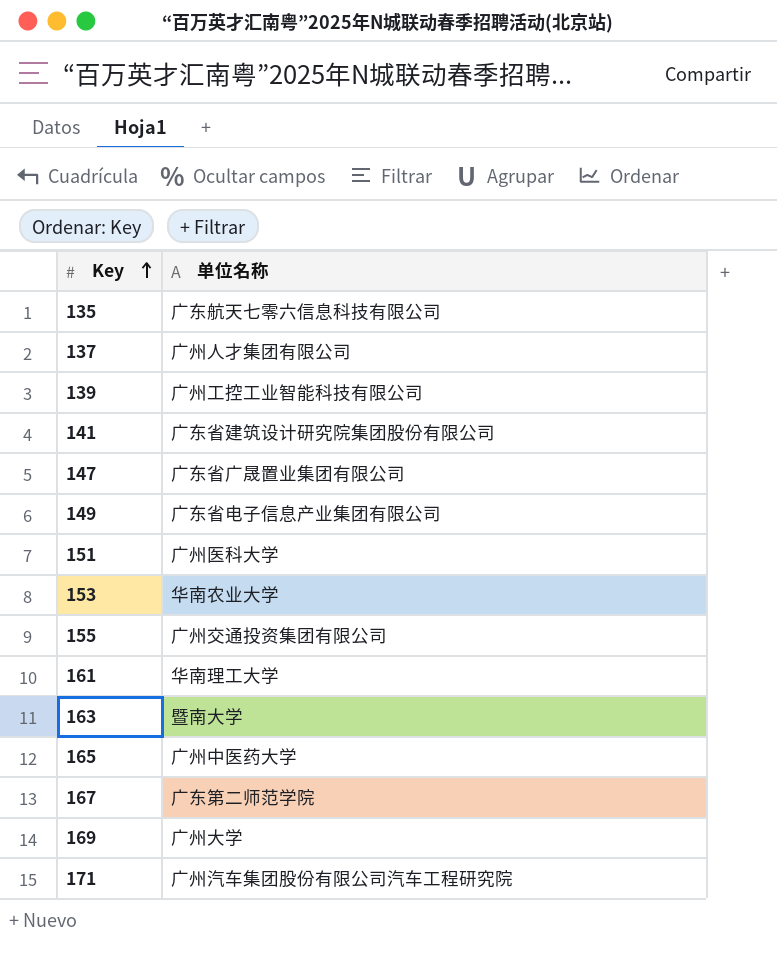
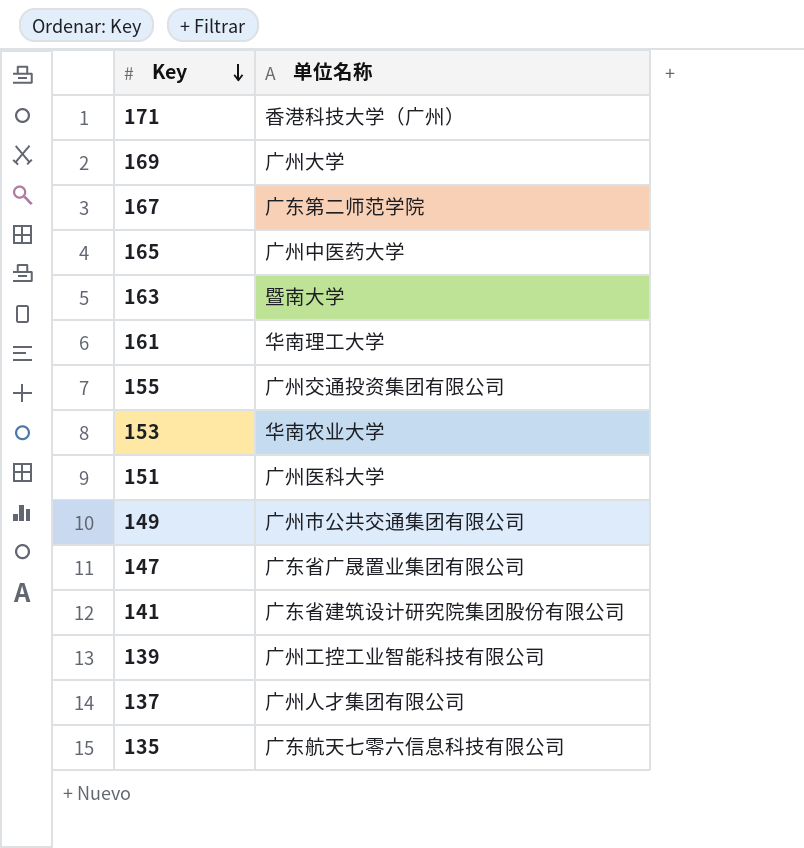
row order: Key ascending -> Key descending
171 | 单位名称: 广州汽车集团股份有限公司汽车工程研究院 -> 香港科技大学（广州）
149 | 单位名称: 广东省电子信息产业集团有限公司 -> 广州市公共交通集团有限公司

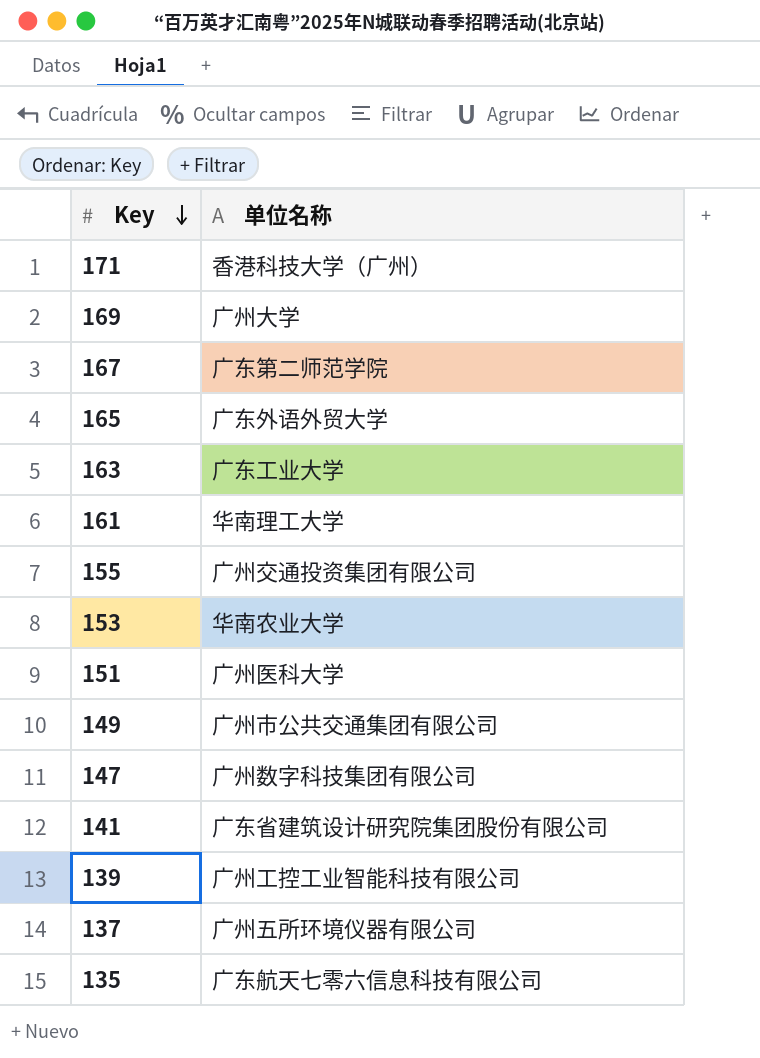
165 | 单位名称: 广州中医药大学 -> 广东外语外贸大学
163 | 单位名称: 暨南大学 -> 广东工业大学
147 | 单位名称: 广东省广晟置业集团有限公司 -> 广州数字科技集团有限公司
137 | 单位名称: 广州人才集团有限公司 -> 广州五所环境仪器有限公司

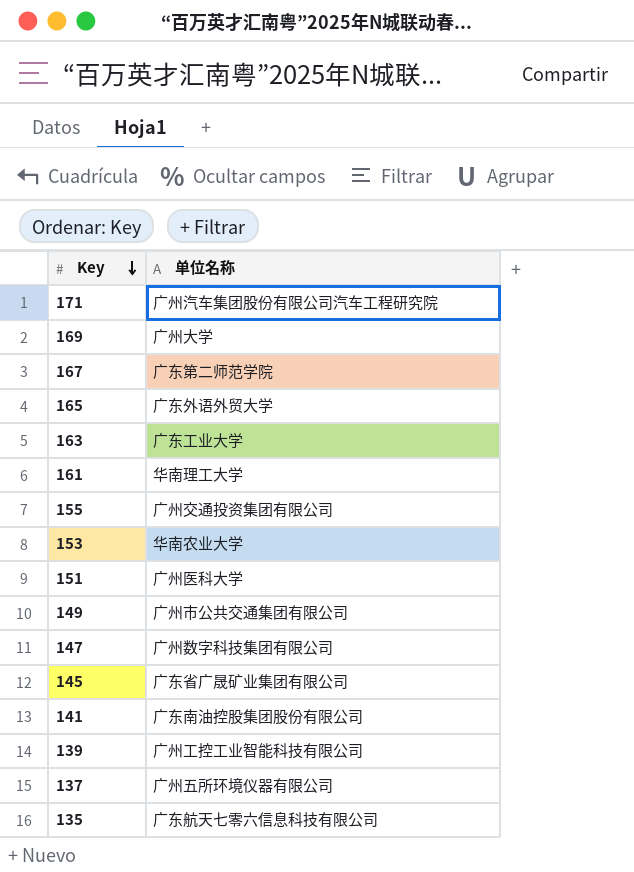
171 | 单位名称: 香港科技大学（广州） -> 广州汽车集团股份有限公司汽车工程研究院
row 145: none -> 广东省广晟矿业集团有限公司
141 | 单位名称: 广东省建筑设计研究院集团股份有限公司 -> 广东南油控股集团股份有限公司

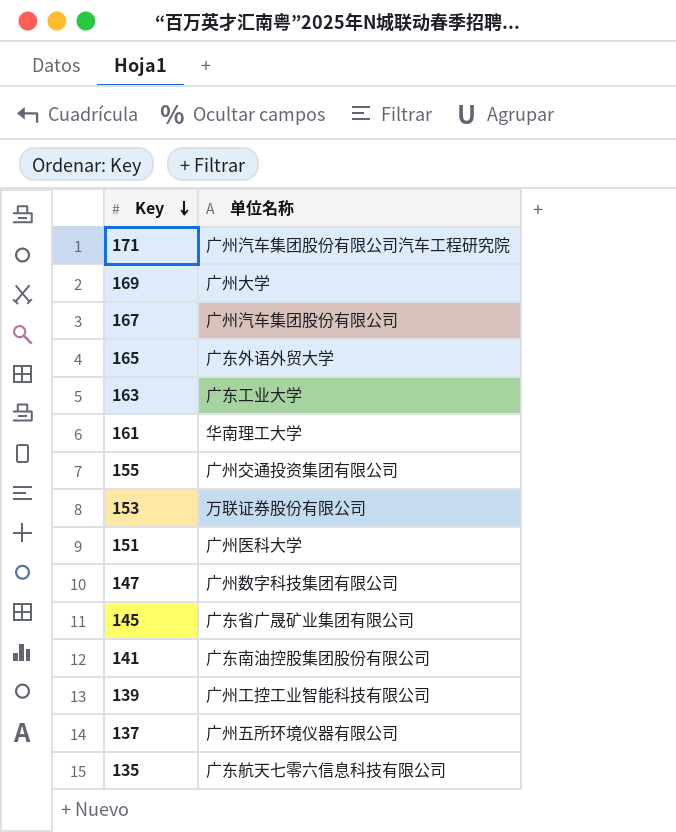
row 149: 广州市公共交通集团有限公司 -> none
167 | 单位名称: 广东第二师范学院 -> 广州汽车集团股份有限公司
153 | 单位名称: 华南农业大学 -> 万联证券股份有限公司

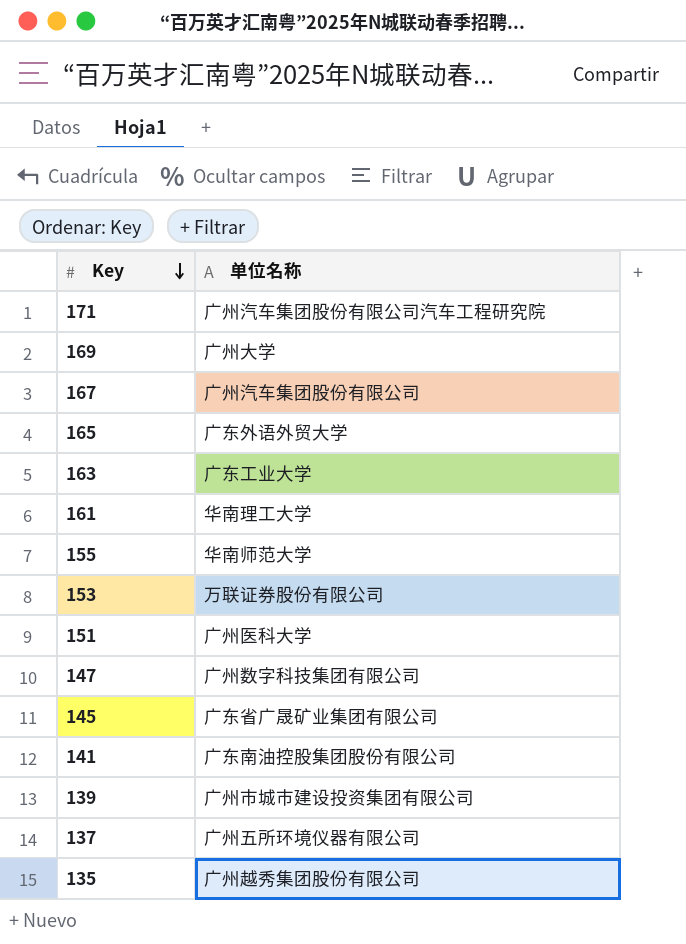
155 | 单位名称: 广州交通投资集团有限公司 -> 华南师范大学
139 | 单位名称: 广州工控工业智能科技有限公司 -> 广州市城市建设投资集团有限公司
135 | 单位名称: 广东航天七零六信息科技有限公司 -> 广州越秀集团股份有限公司

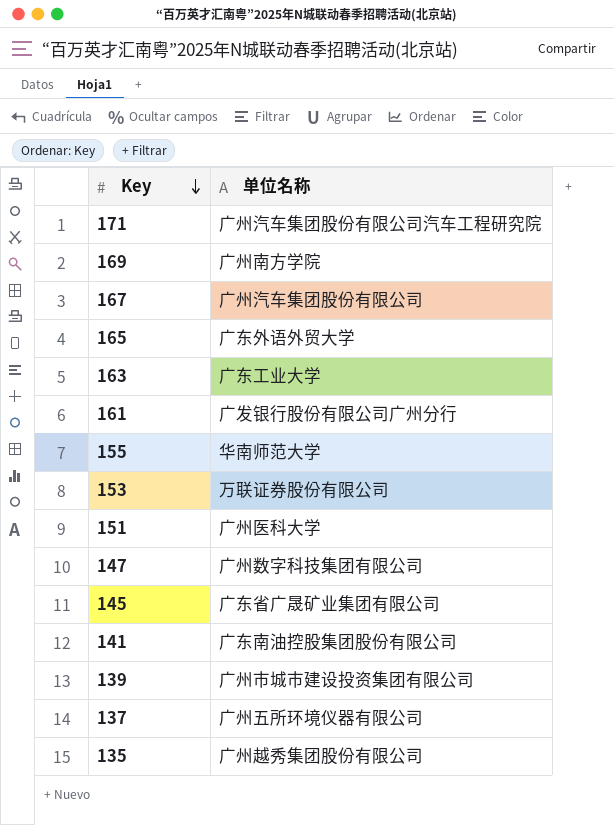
169 | 单位名称: 广州大学 -> 广州南方学院
161 | 单位名称: 华南理工大学 -> 广发银行股份有限公司广州分行

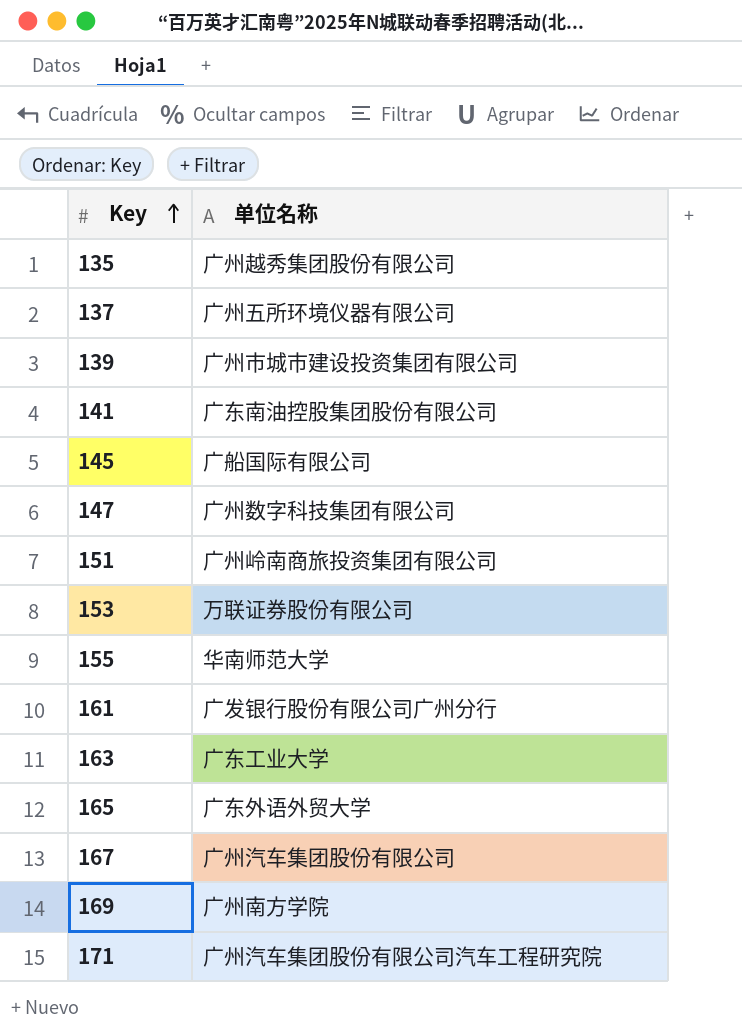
row order: Key descending -> Key ascending
145 | 单位名称: 广东省广晟矿业集团有限公司 -> 广船国际有限公司
151 | 单位名称: 广州医科大学 -> 广州岭南商旅投资集团有限公司

